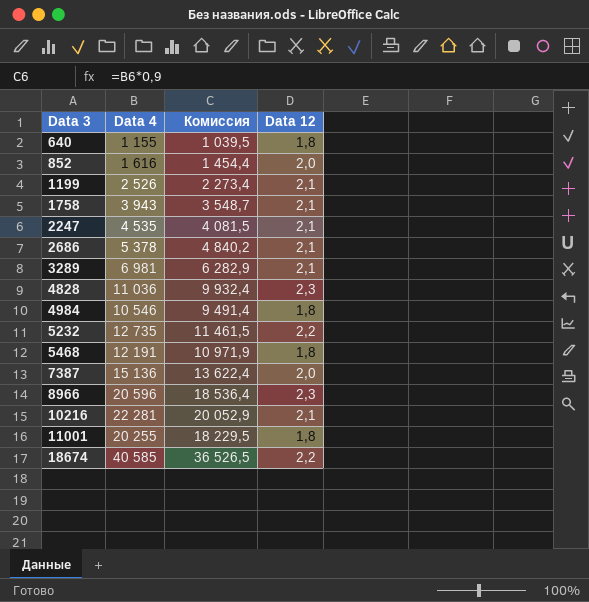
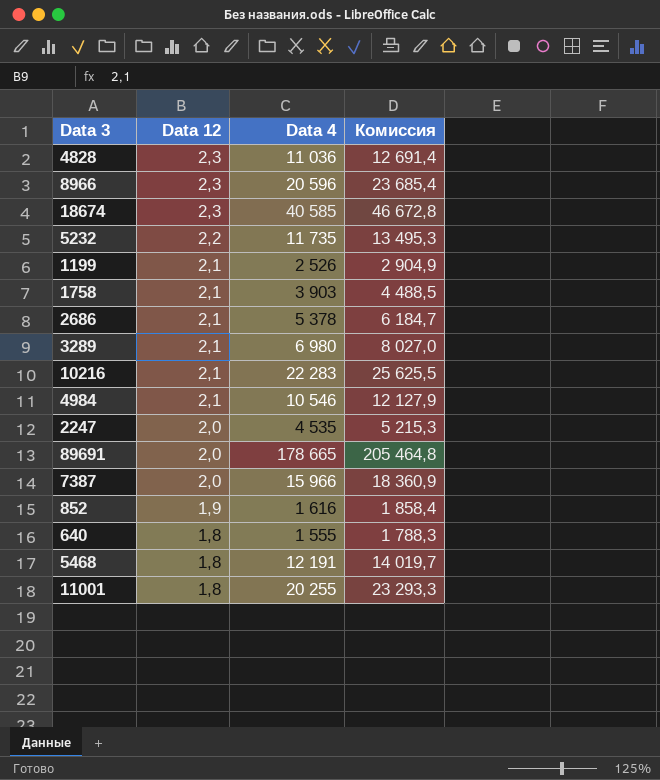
row order: Data 3 ascending -> Data 12 descending
column Data 12 | position: 4 -> 2
column Комиссия | formula: [Data 4] * 0,9 -> [Data 4] * 1,15
18674 | Data 12: 2,2 -> 2,3
5232 | Data 4: 12 735 -> 11 735
1758 | Data 4: 3 943 -> 3 903
3289 | Data 4: 6 981 -> 6 980
10216 | Data 4: 22 281 -> 22 283
4984 | Data 12: 1,8 -> 2,1
2247 | Data 12: 2,1 -> 2,0
row 89691: none -> 2,0 | 178 665 | 205 464,8
7387 | Data 4: 15 136 -> 15 966
852 | Data 12: 2,0 -> 1,9
640 | Data 4: 1 155 -> 1 555

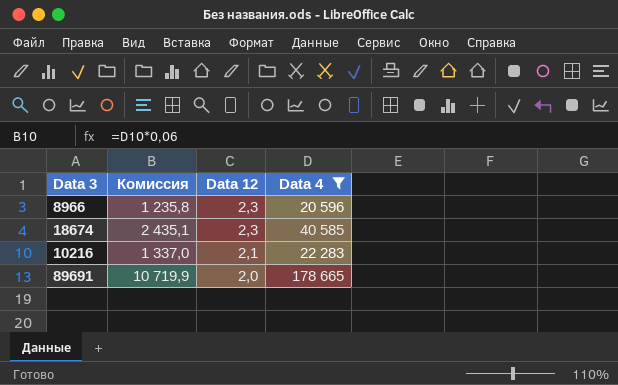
filter: none -> Data 4 >= 20 596
column Комиссия | formula: [Data 4] * 1,15 -> [Data 4] * 0,06
column Комиссия | position: 4 -> 2

